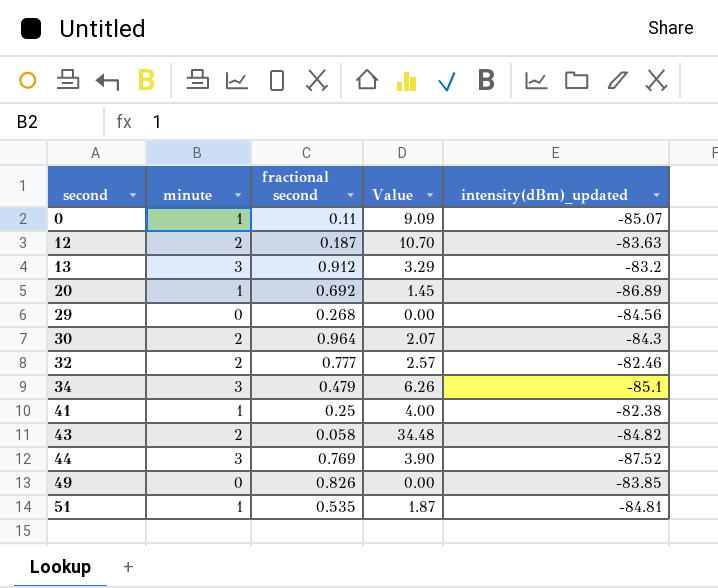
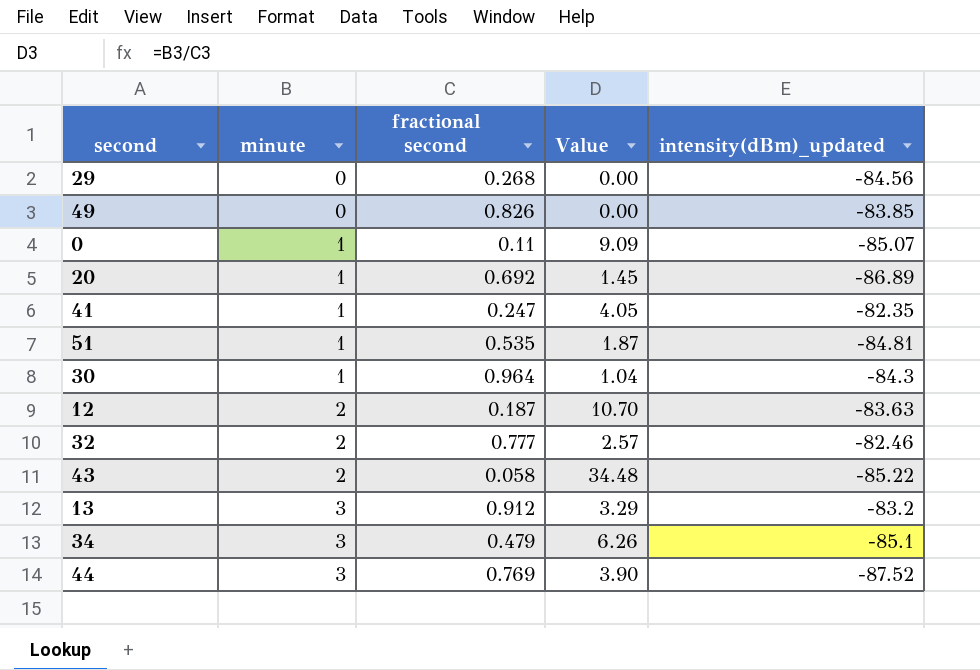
row order: second ascending -> minute ascending
41 | fractional second: 0.25 -> 0.247
41 | Value: 4.00 -> 4.05
41 | intensity(dBm)_updated: -82.38 -> -82.35
30 | minute: 2 -> 1
30 | Value: 2.07 -> 1.04
43 | intensity(dBm)_updated: -84.82 -> -85.22

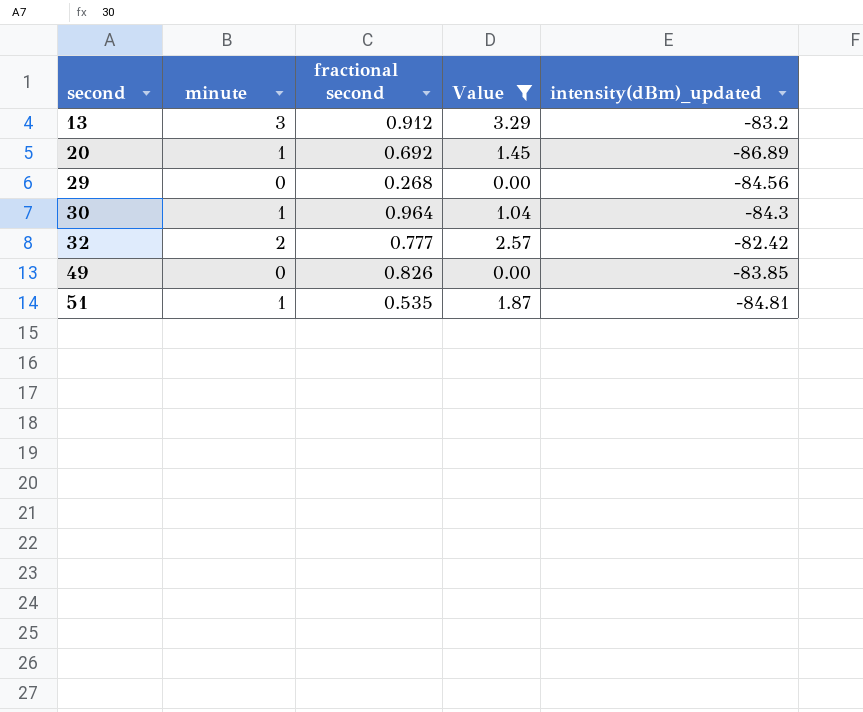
filter: none -> Value <= 3.29
row order: minute ascending -> second ascending
32 | intensity(dBm)_updated: -82.46 -> -82.42

